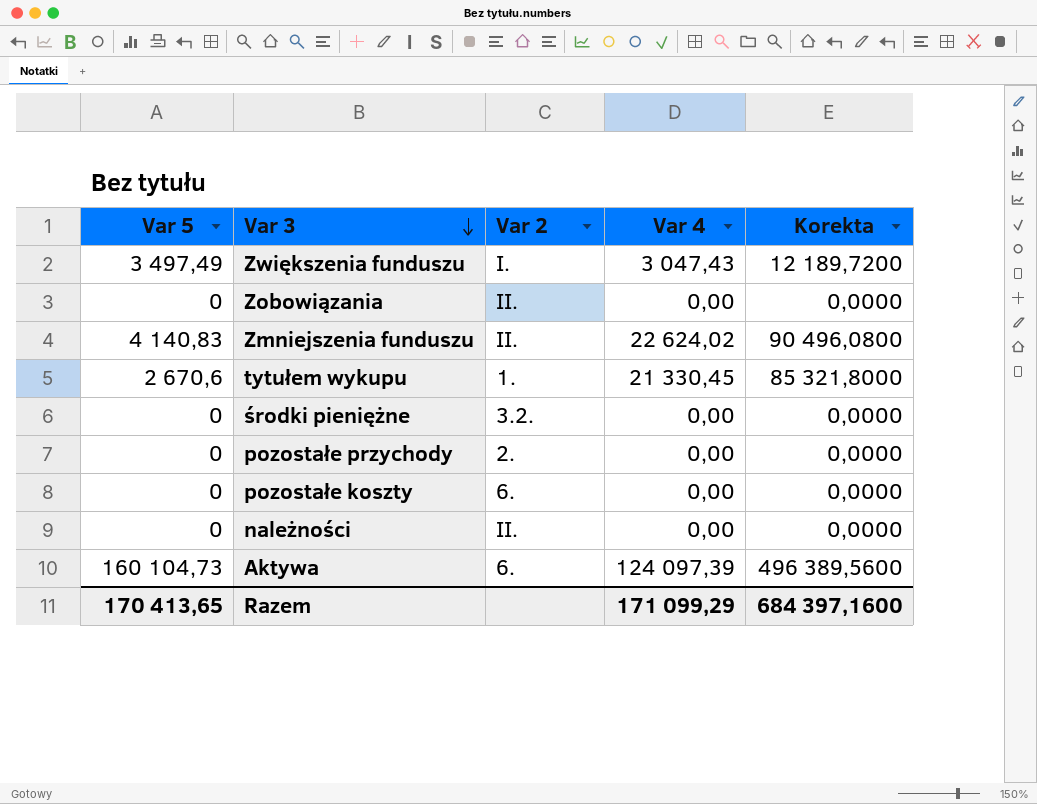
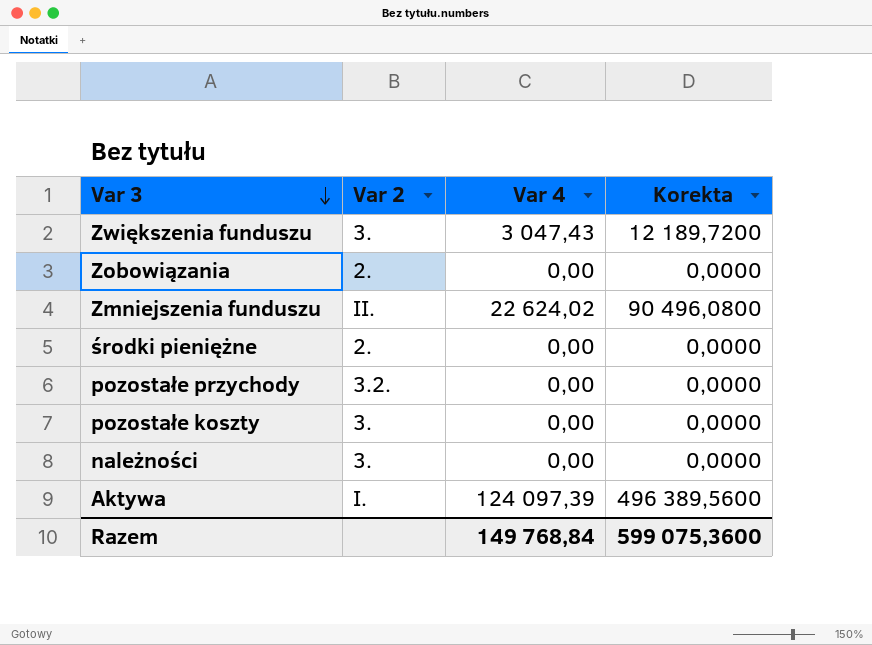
column Var 5 | position: 1 -> none
row tytułem wykupu: 2 670,6 | 1. | 21 330,45 | 85 321,8000 -> none
Zwiększenia funduszu | Var 2: I. -> 3.
Zobowiązania | Var 2: II. -> 2.
środki pieniężne | Var 2: 3.2. -> 2.
pozostałe przychody | Var 2: 2. -> 3.2.
pozostałe koszty | Var 2: 6. -> 3.
należności | Var 2: II. -> 3.
Aktywa | Var 2: 6. -> I.
Razem | Var 4: 171 099,29 -> 149 768,84
Razem | Korekta: 684 397,1600 -> 599 075,3600

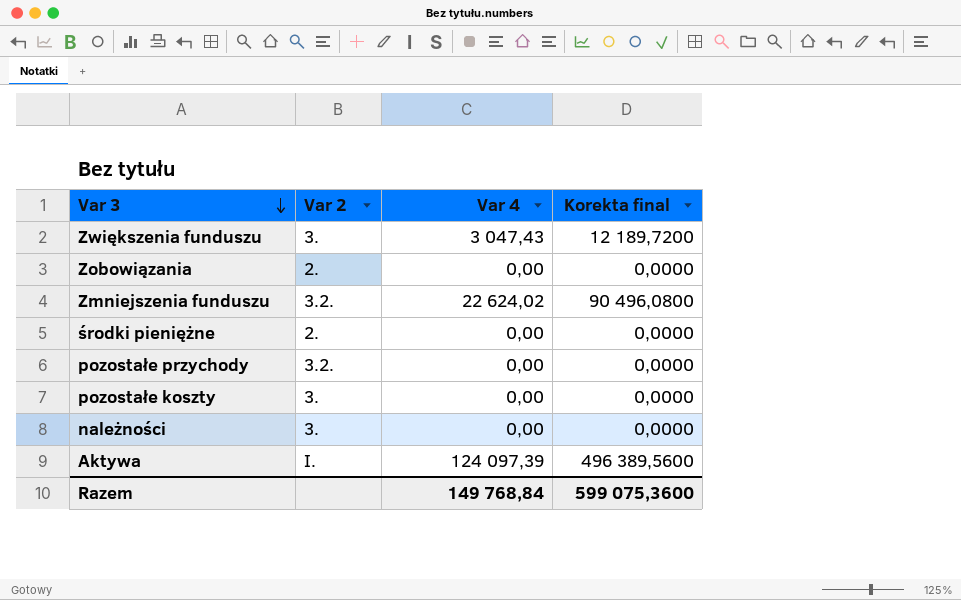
column name: Korekta -> Korekta final
Zmniejszenia funduszu | Var 2: II. -> 3.2.

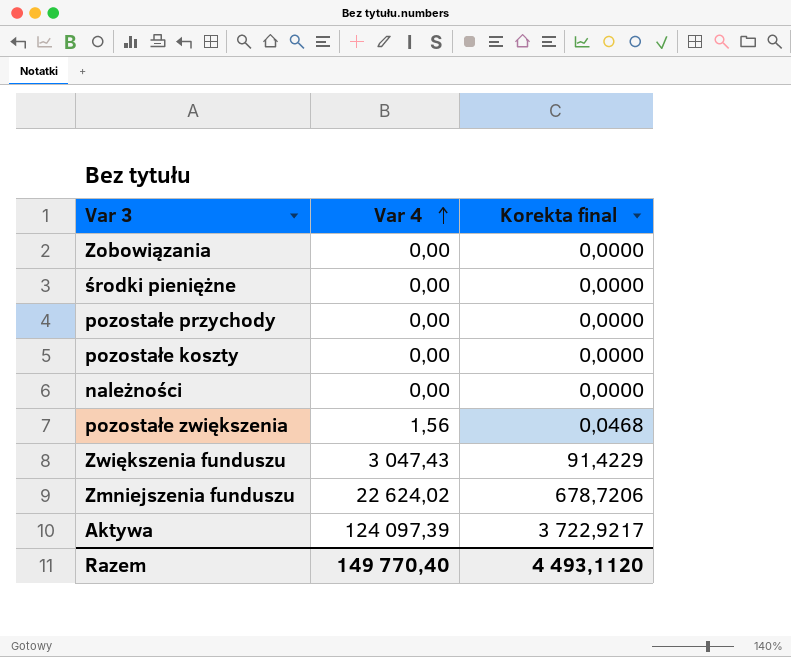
row order: Var 3 descending -> Var 4 ascending
column Var 2 | position: 2 -> none
column Korekta final | formula: [Var 4] * 4 -> [Var 4] * 0,03
row pozostałe zwiększenia: none -> 1,56 | 0,0468
Razem | Var 4: 149 768,84 -> 149 770,40
Razem | Korekta final: 599 075,3600 -> 4 493,1120

